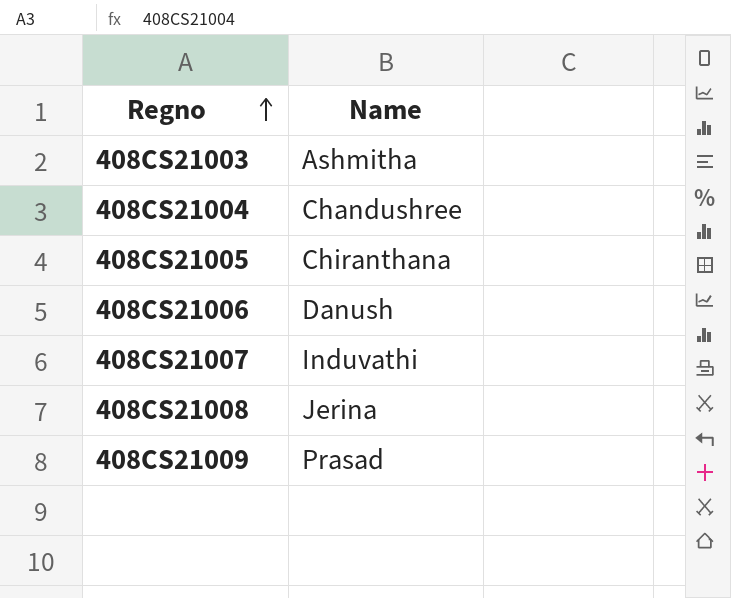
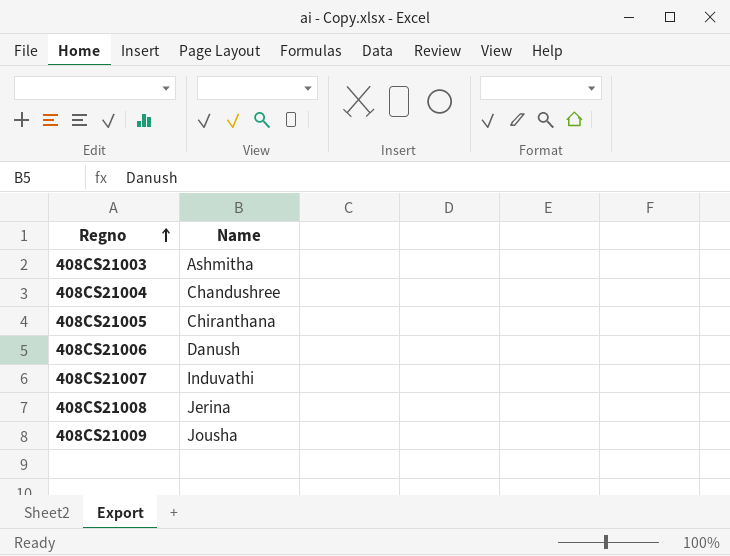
408CS21009 | Name: Prasad -> Jousha

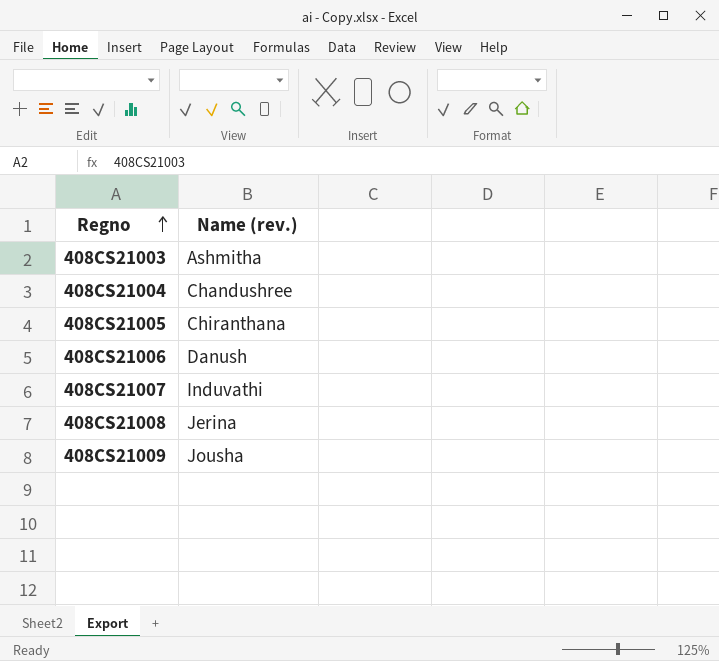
column name: Name -> Name (rev.)

